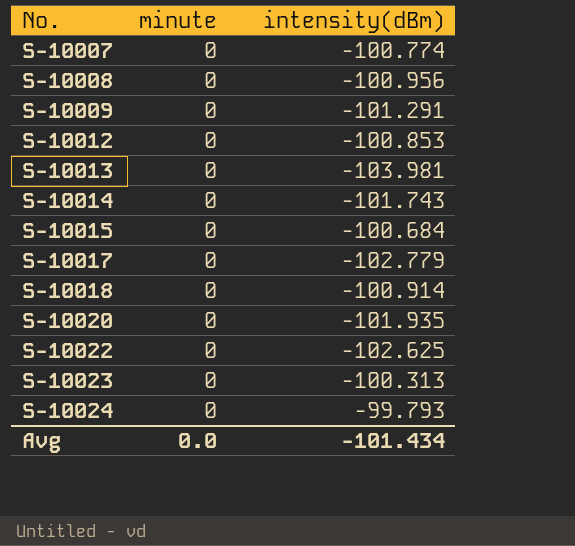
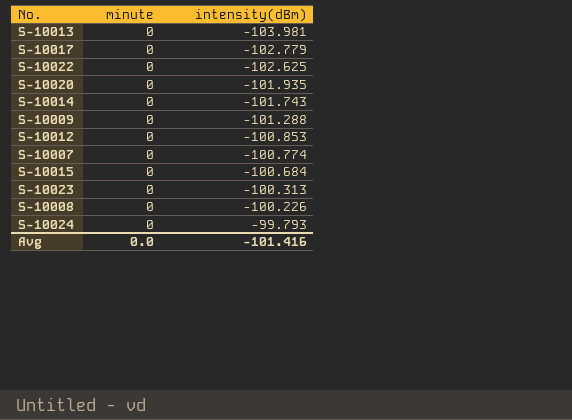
row order: No. ascending -> intensity(dBm) ascending
row S-10018: 0 | -100.914 -> none
S-10009 | intensity(dBm): -101.291 -> -101.288
S-10008 | intensity(dBm): -100.956 -> -100.226
Avg | intensity(dBm): -101.434 -> -101.416

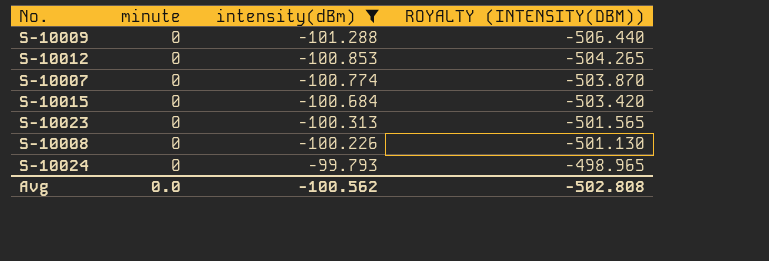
filter: none -> intensity(dBm) >= -101.288
column ROYALTY (INTENSITY(DBM)) | formula: none -> [intensity(dBm)] * 5
Avg | intensity(dBm): -101.416 -> -100.562

